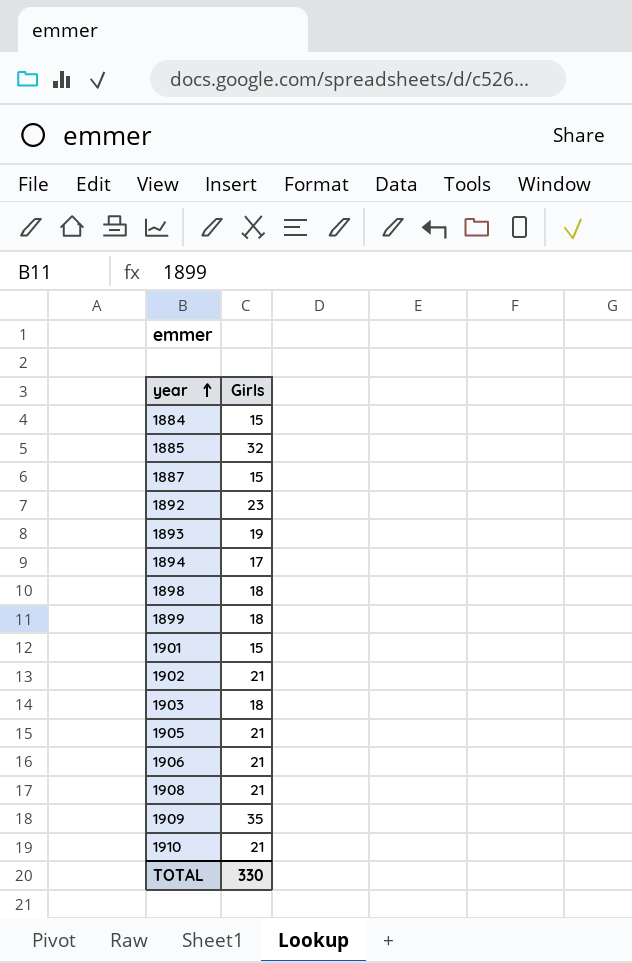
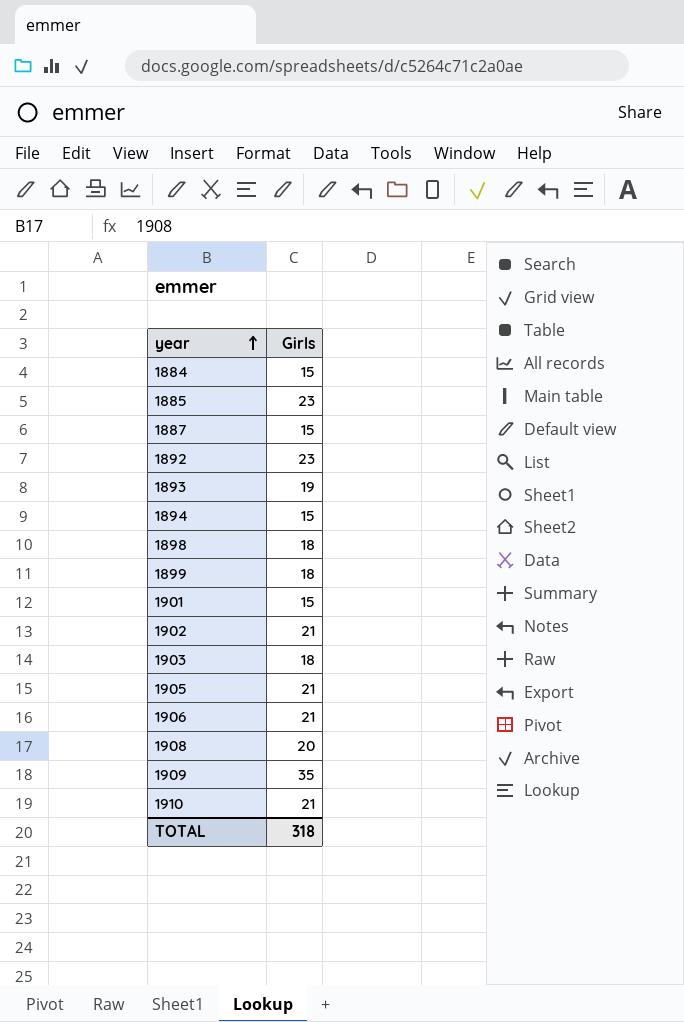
1885 | Girls: 32 -> 23
1894 | Girls: 17 -> 15
1908 | Girls: 21 -> 20
TOTAL | Girls: 330 -> 318

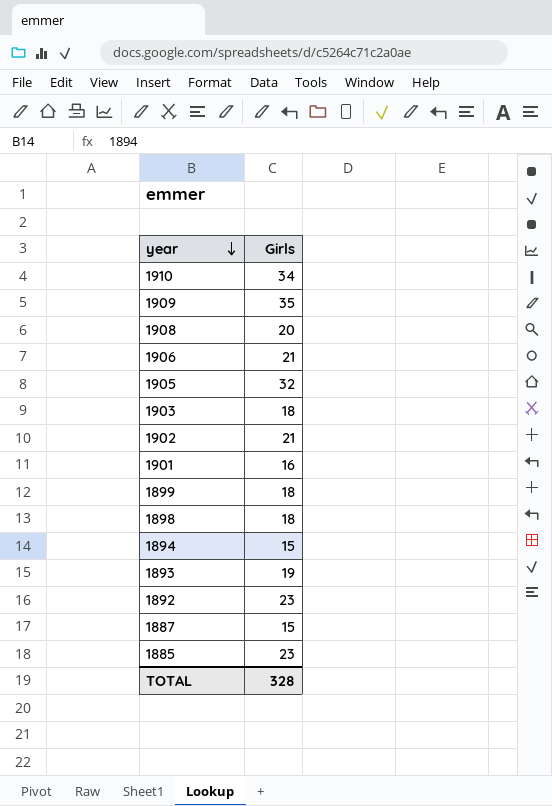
row order: year ascending -> year descending
row 1884: 15 -> none
1910 | Girls: 21 -> 34
1905 | Girls: 21 -> 32
1901 | Girls: 15 -> 16
TOTAL | Girls: 318 -> 328

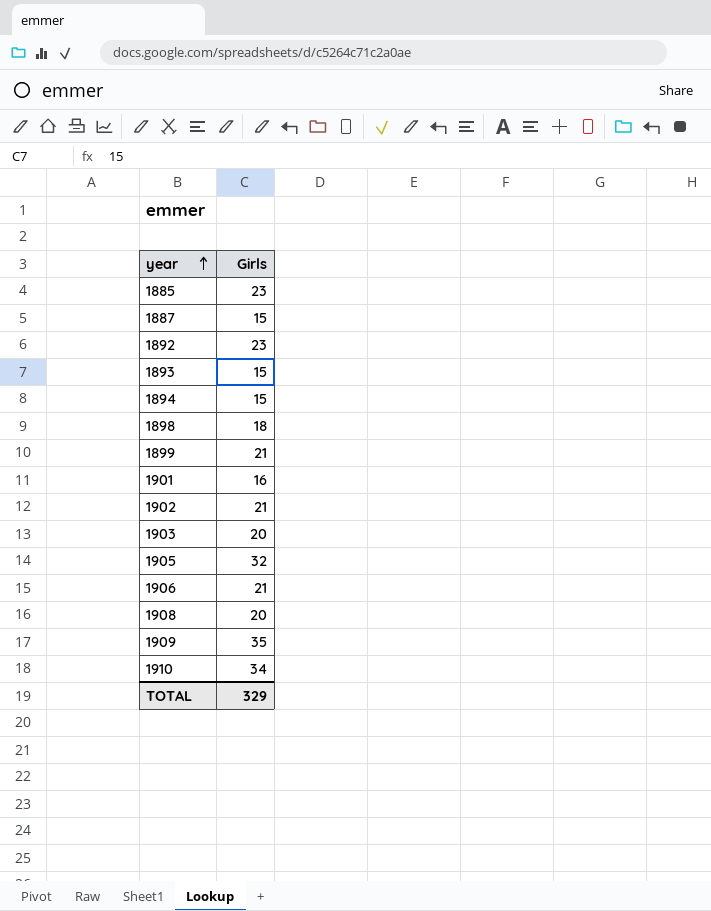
row order: year descending -> year ascending
1893 | Girls: 19 -> 15
1899 | Girls: 18 -> 21
1903 | Girls: 18 -> 20
TOTAL | Girls: 328 -> 329

